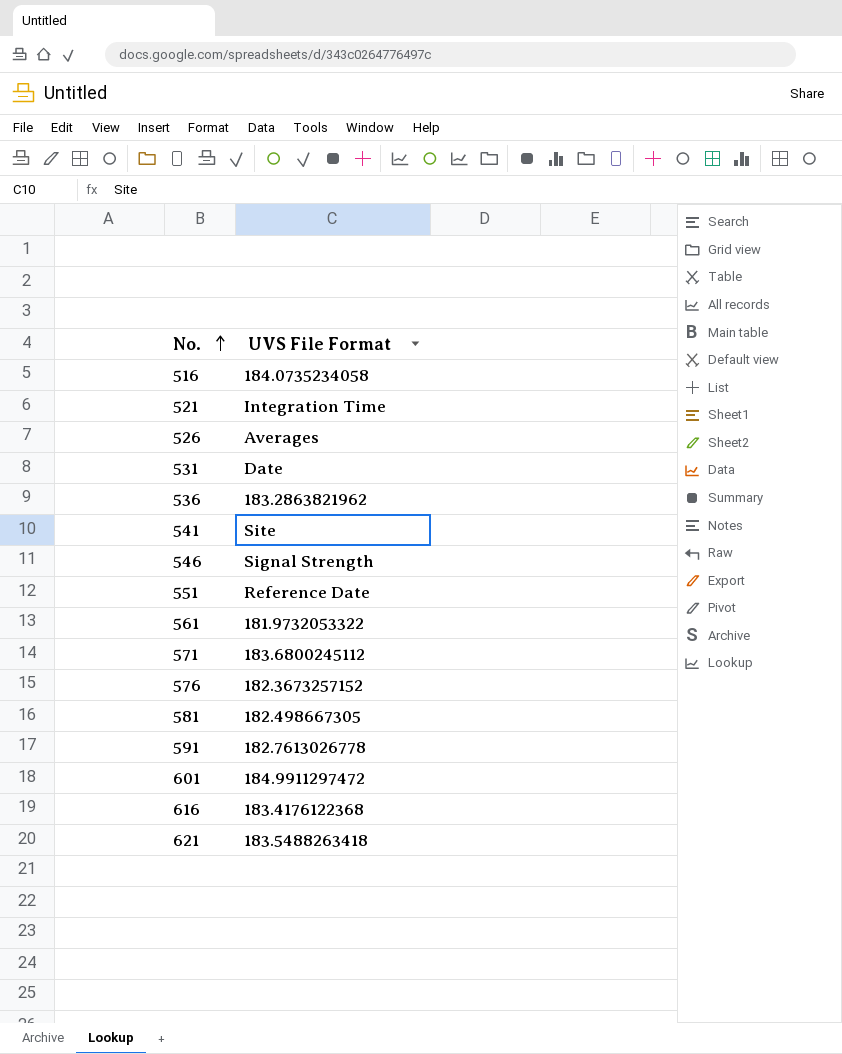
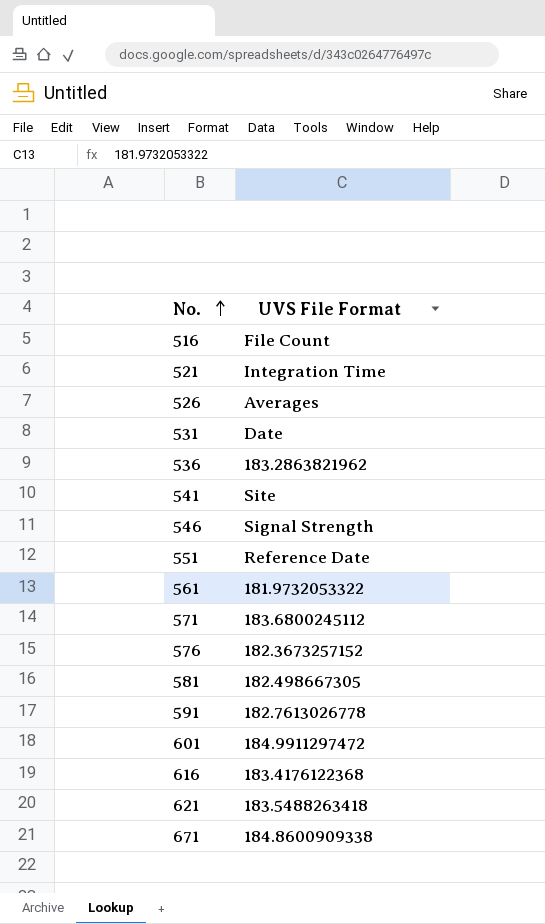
516 | UVS File Format: 184.0735234058 -> File Count
row 671: none -> 184.8600909338

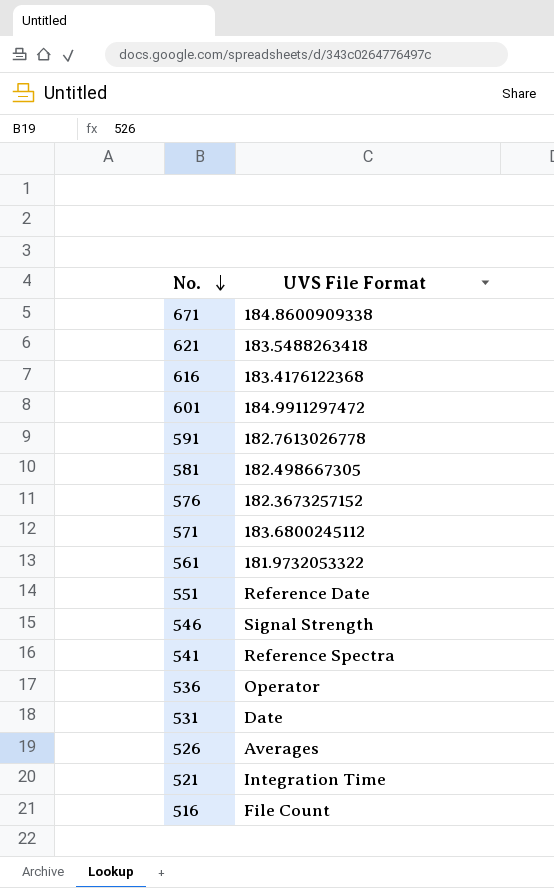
row order: No. ascending -> No. descending
541 | UVS File Format: Site -> Reference Spectra
536 | UVS File Format: 183.2863821962 -> Operator

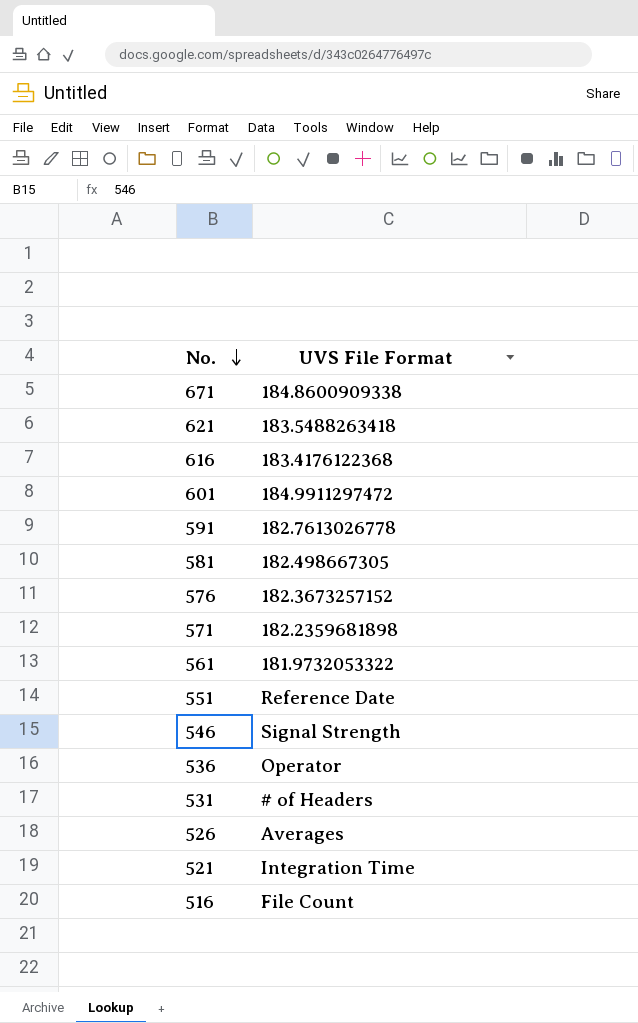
row 541: Reference Spectra -> none
571 | UVS File Format: 183.6800245112 -> 182.2359681898
531 | UVS File Format: Date -> # of Headers

